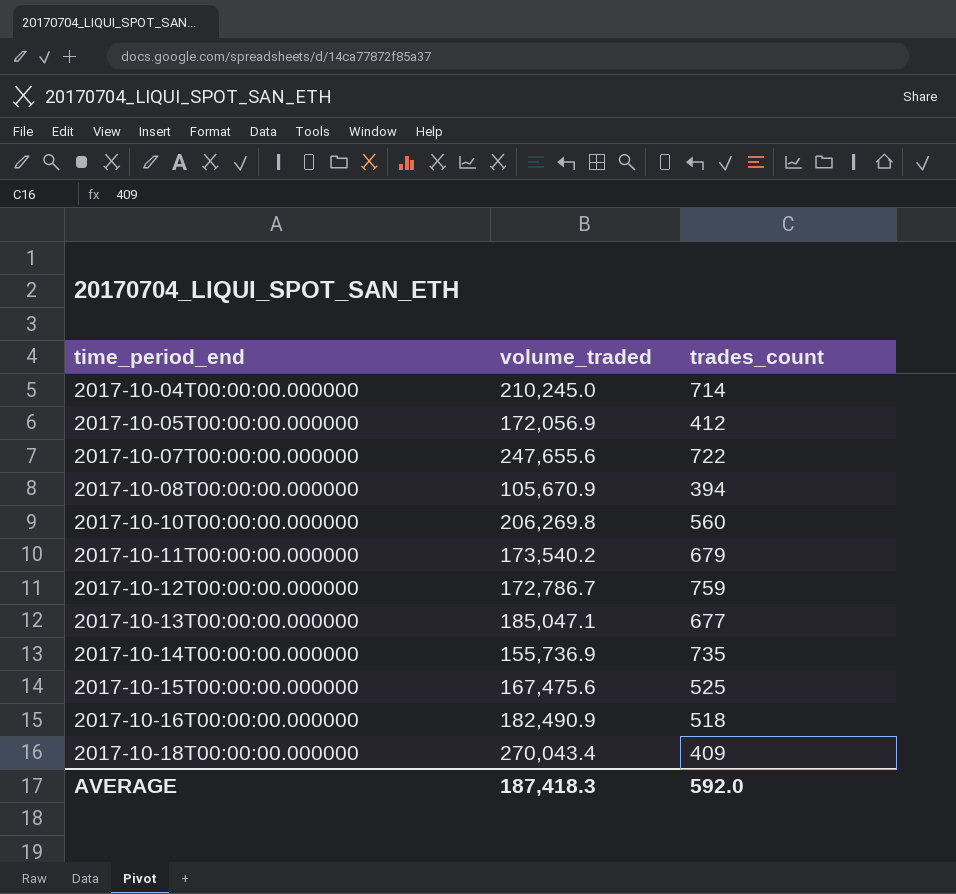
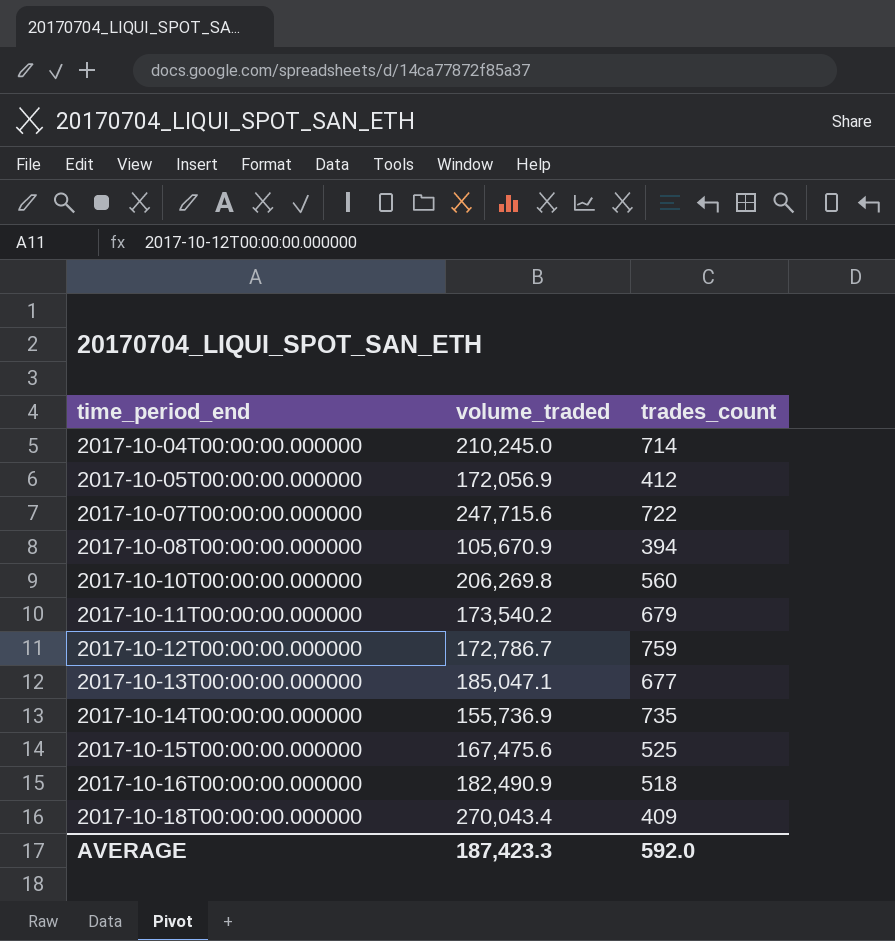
2017-10-07T00:00:00.000000 | volume_traded: 247,655.6 -> 247,715.6
AVERAGE | volume_traded: 187,418.3 -> 187,423.3

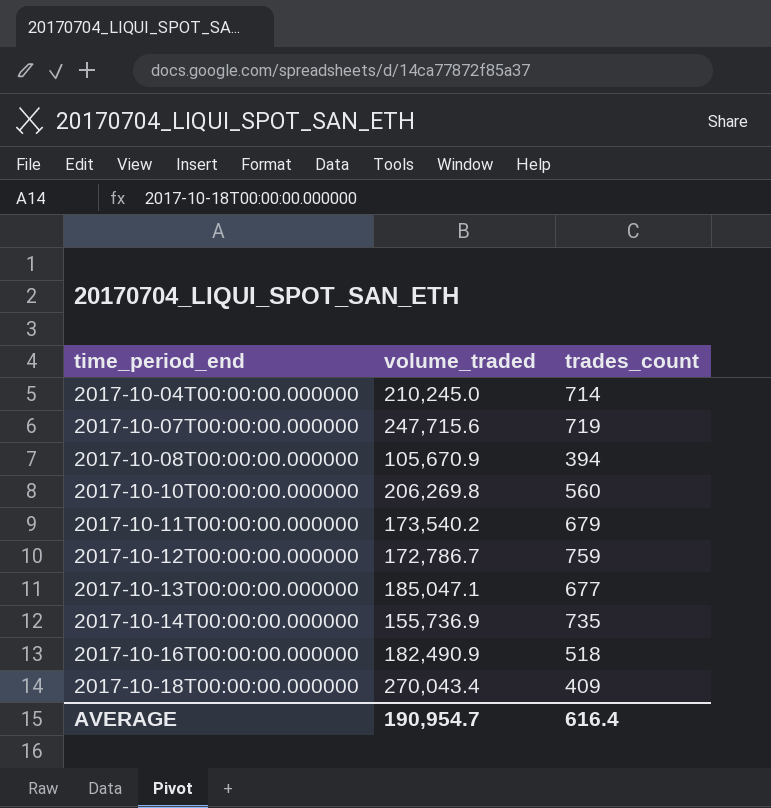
row 2017-10-05T00:00:00.000000: 172,056.9 | 412 -> none
row 2017-10-15T00:00:00.000000: 167,475.6 | 525 -> none
2017-10-07T00:00:00.000000 | trades_count: 722 -> 719
AVERAGE | volume_traded: 187,423.3 -> 190,954.7
AVERAGE | trades_count: 592.0 -> 616.4

